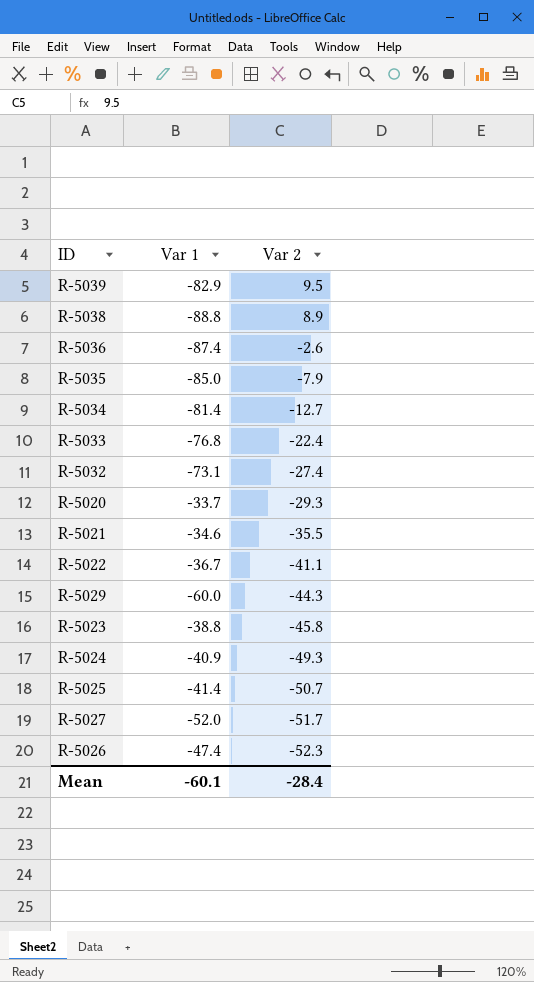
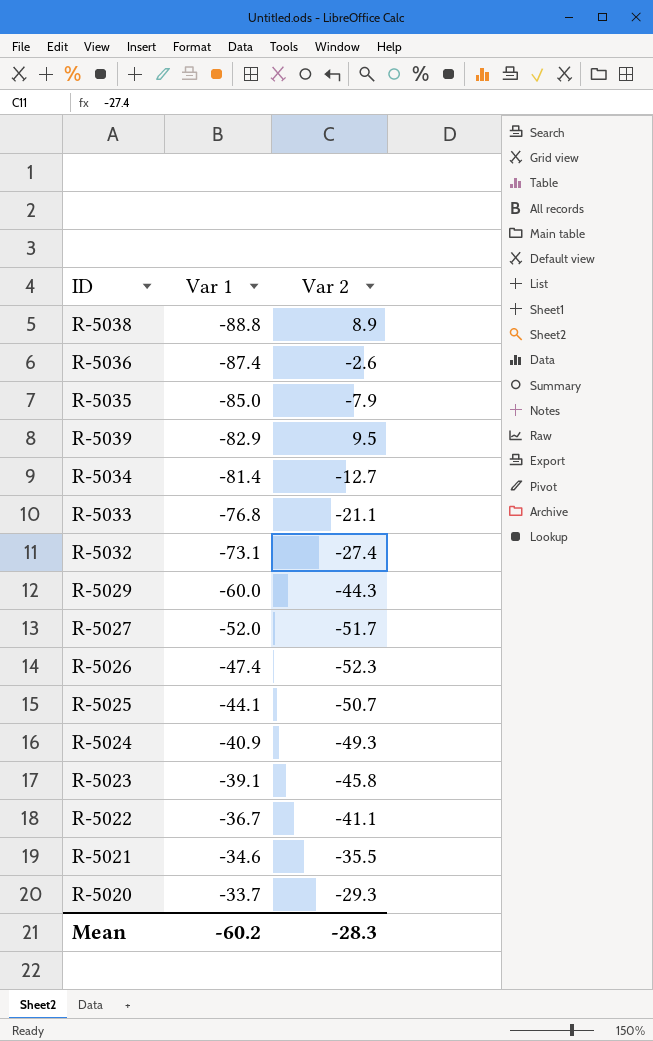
row order: Var 2 descending -> Var 1 ascending
R-5033 | Var 2: -22.4 -> -21.1
R-5025 | Var 1: -41.4 -> -44.1
R-5023 | Var 1: -38.8 -> -39.1
Mean | Var 1: -60.1 -> -60.2
Mean | Var 2: -28.4 -> -28.3

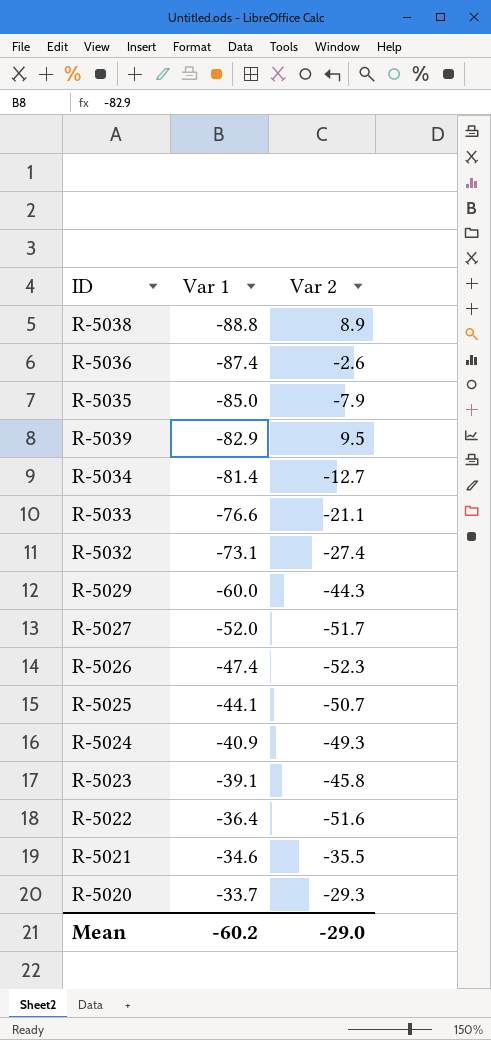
R-5033 | Var 1: -76.8 -> -76.6
R-5022 | Var 1: -36.7 -> -36.4
R-5022 | Var 2: -41.1 -> -51.6
Mean | Var 2: -28.3 -> -29.0

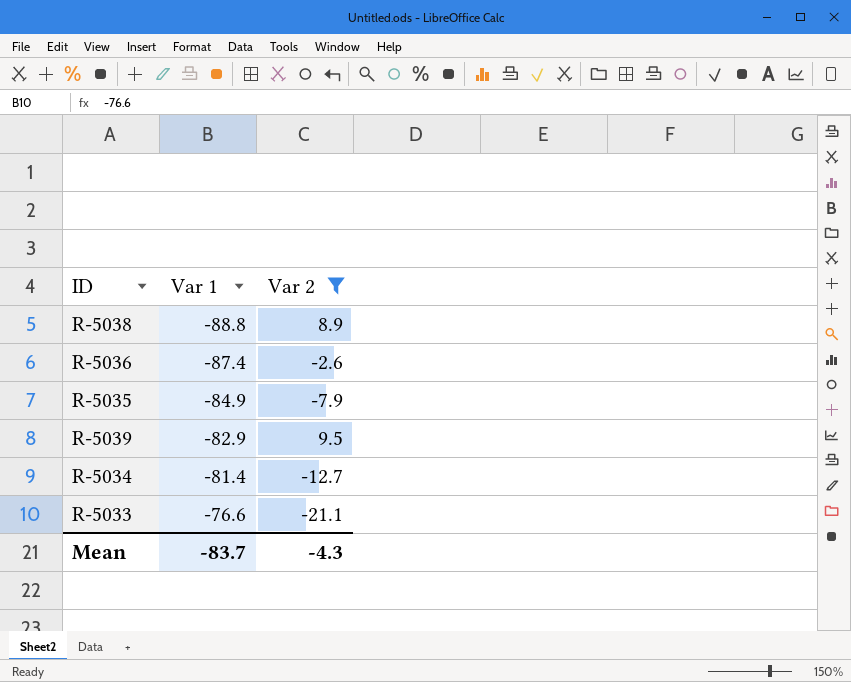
filter: none -> Var 2 >= -21.1
R-5035 | Var 1: -85.0 -> -84.9
Mean | Var 1: -60.2 -> -83.7
Mean | Var 2: -29.0 -> -4.3

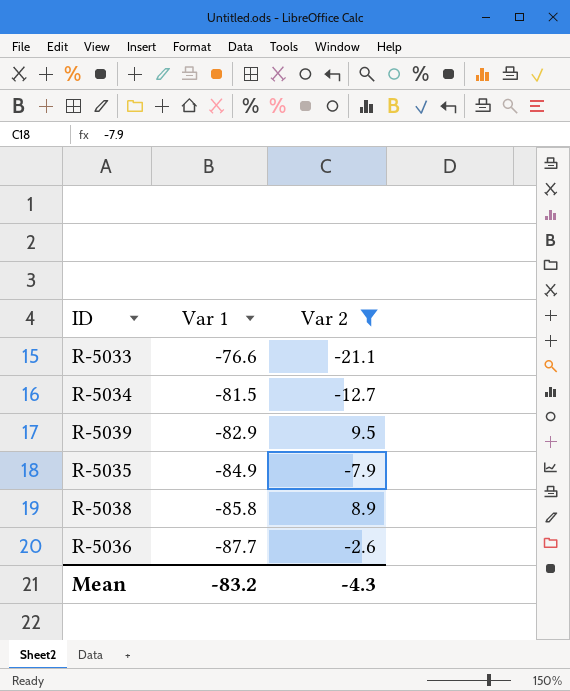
row order: Var 1 ascending -> Var 1 descending
R-5034 | Var 1: -81.4 -> -81.5
R-5038 | Var 1: -88.8 -> -85.8
R-5036 | Var 1: -87.4 -> -87.7
Mean | Var 1: -83.7 -> -83.2

